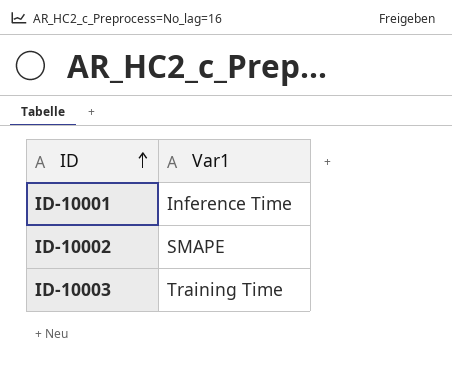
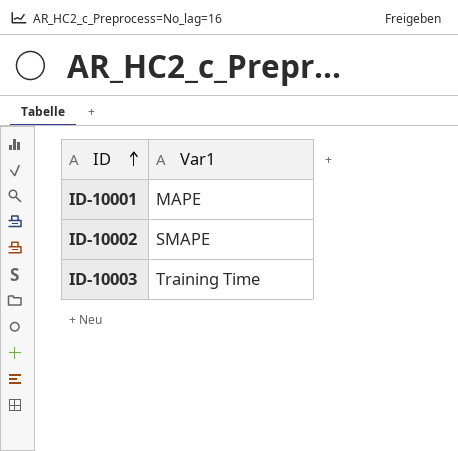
ID-10001 | Var1: Inference Time -> MAPE

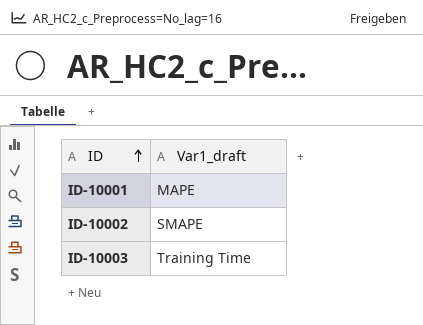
column name: Var1 -> Var1_draft

